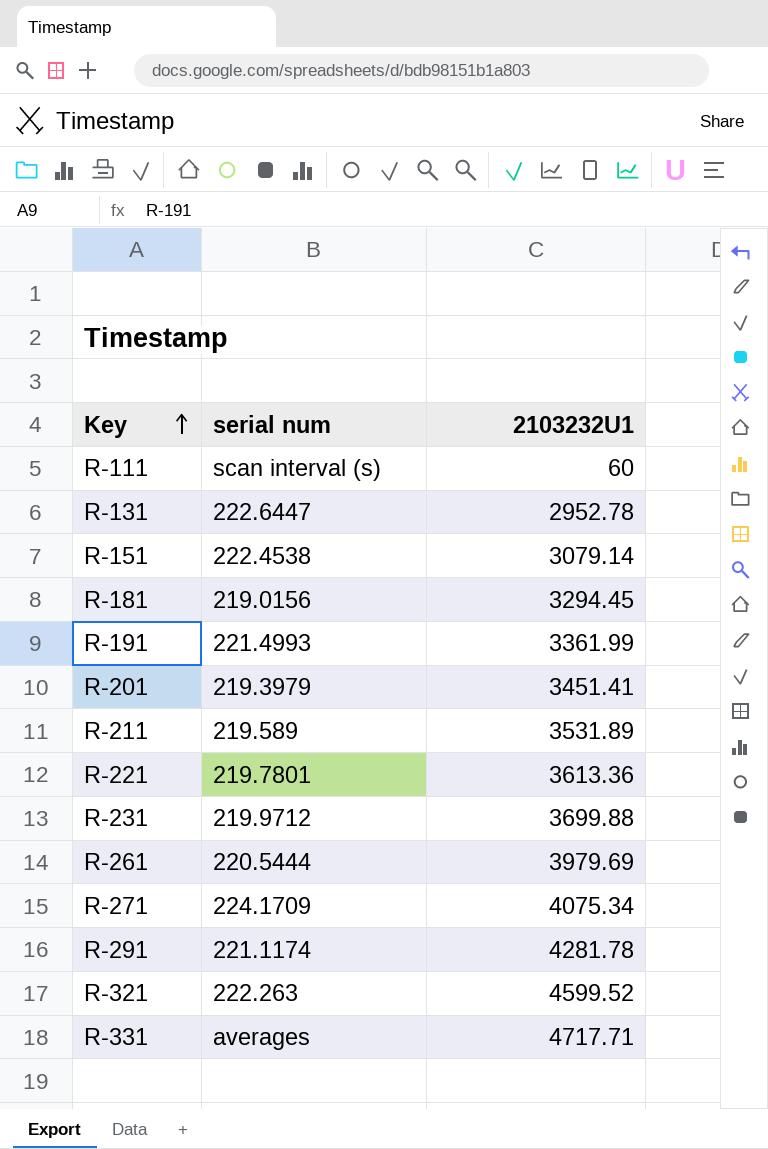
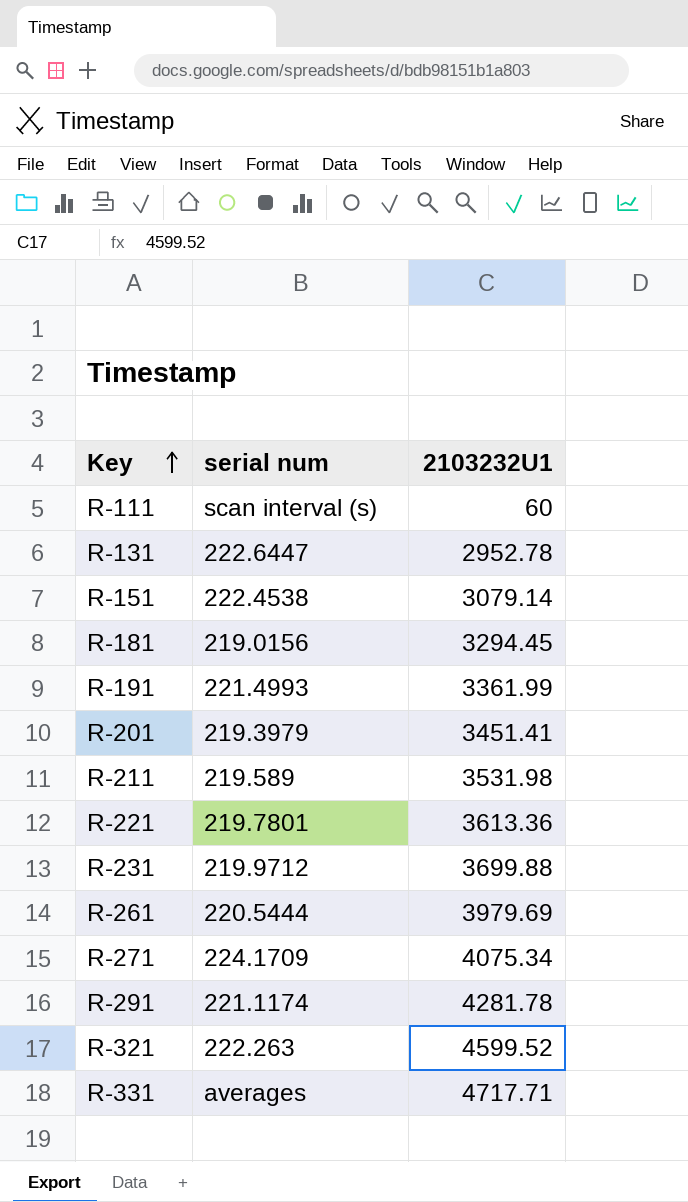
R-211 | 2103232U1: 3531.89 -> 3531.98

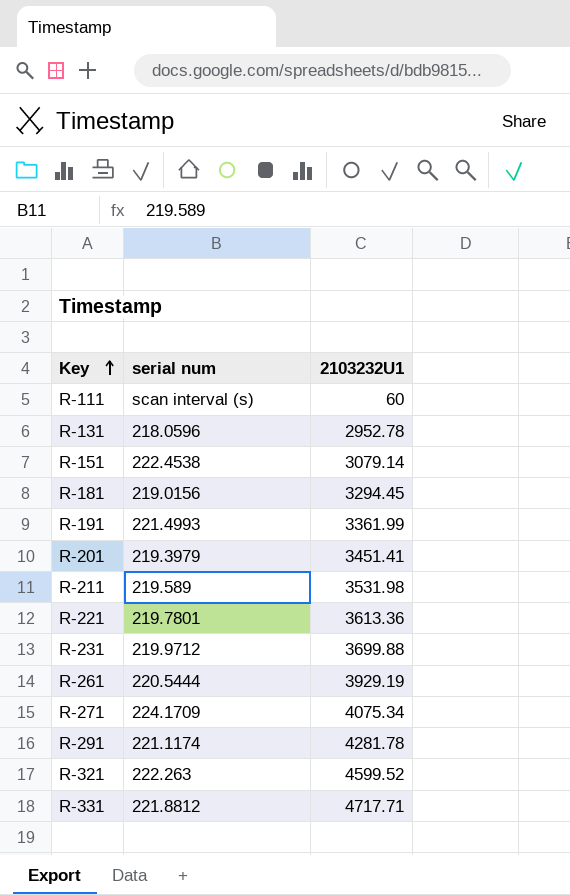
R-131 | serial num: 222.6447 -> 218.0596
R-261 | 2103232U1: 3979.69 -> 3929.19
R-331 | serial num: averages -> 221.8812

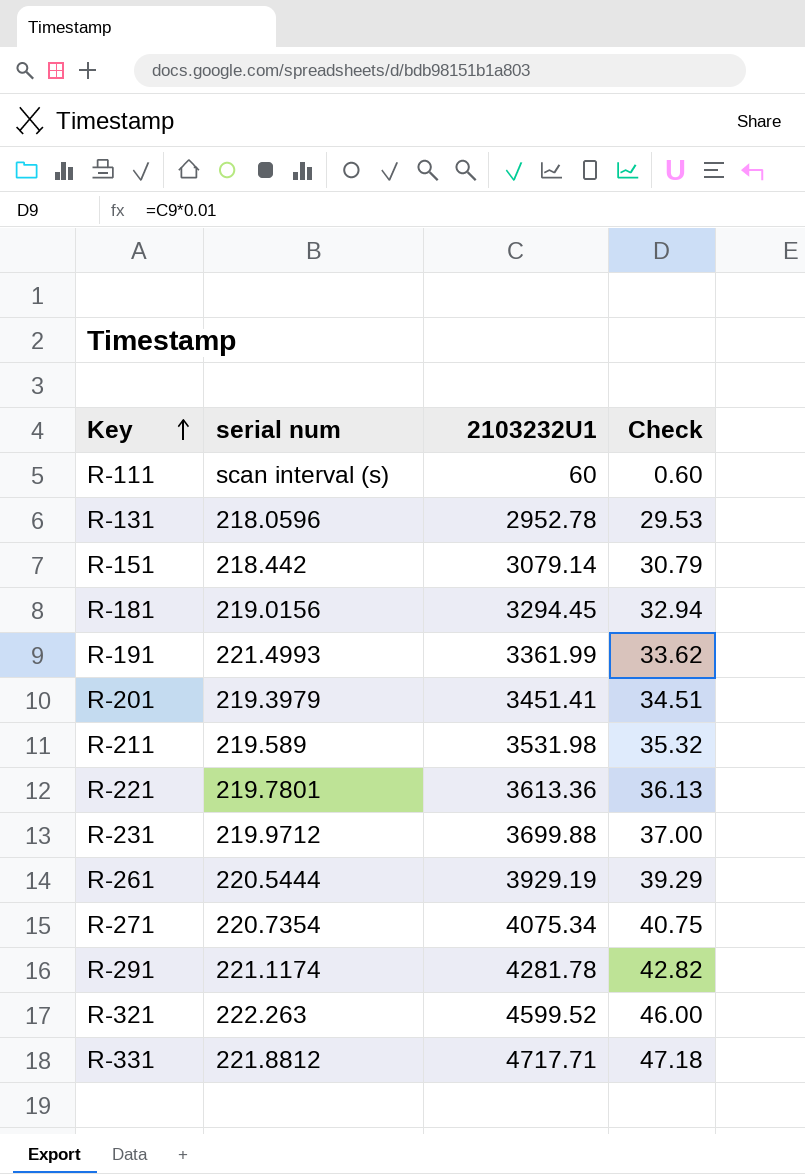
column Check | formula: none -> [2103232U1] * 0.01
R-151 | serial num: 222.4538 -> 218.442
R-271 | serial num: 224.1709 -> 220.7354

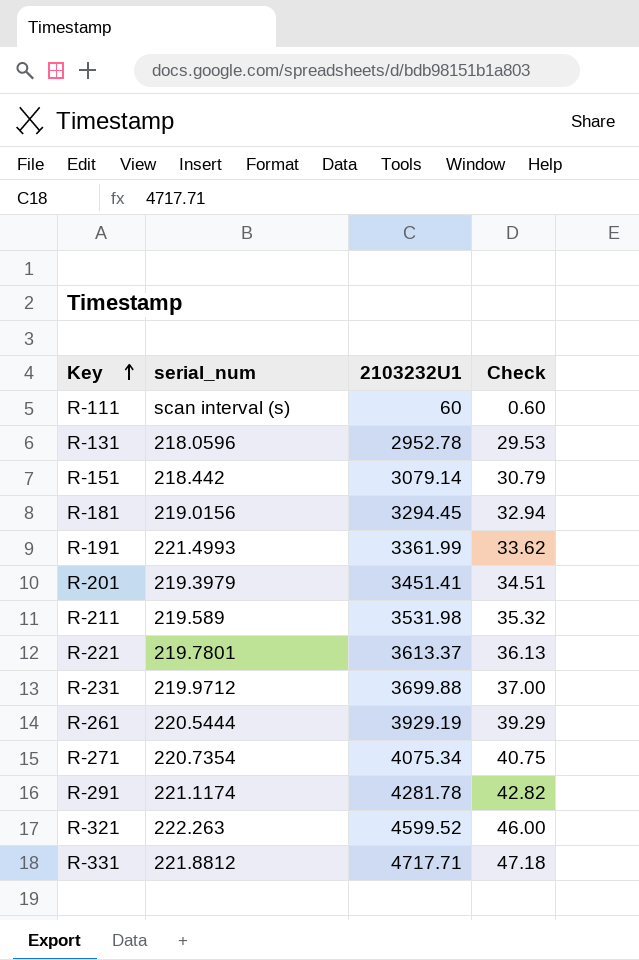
column name: serial num -> serial_num
R-221 | 2103232U1: 3613.36 -> 3613.37

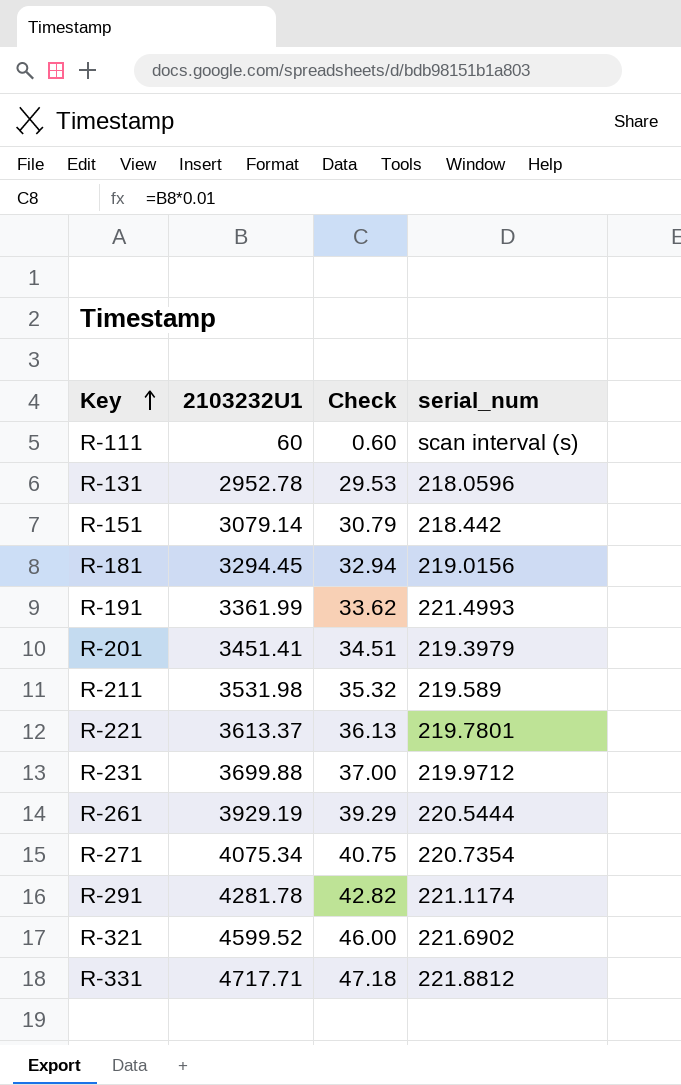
column serial_num | position: 2 -> 4
R-321 | serial_num: 222.263 -> 221.6902

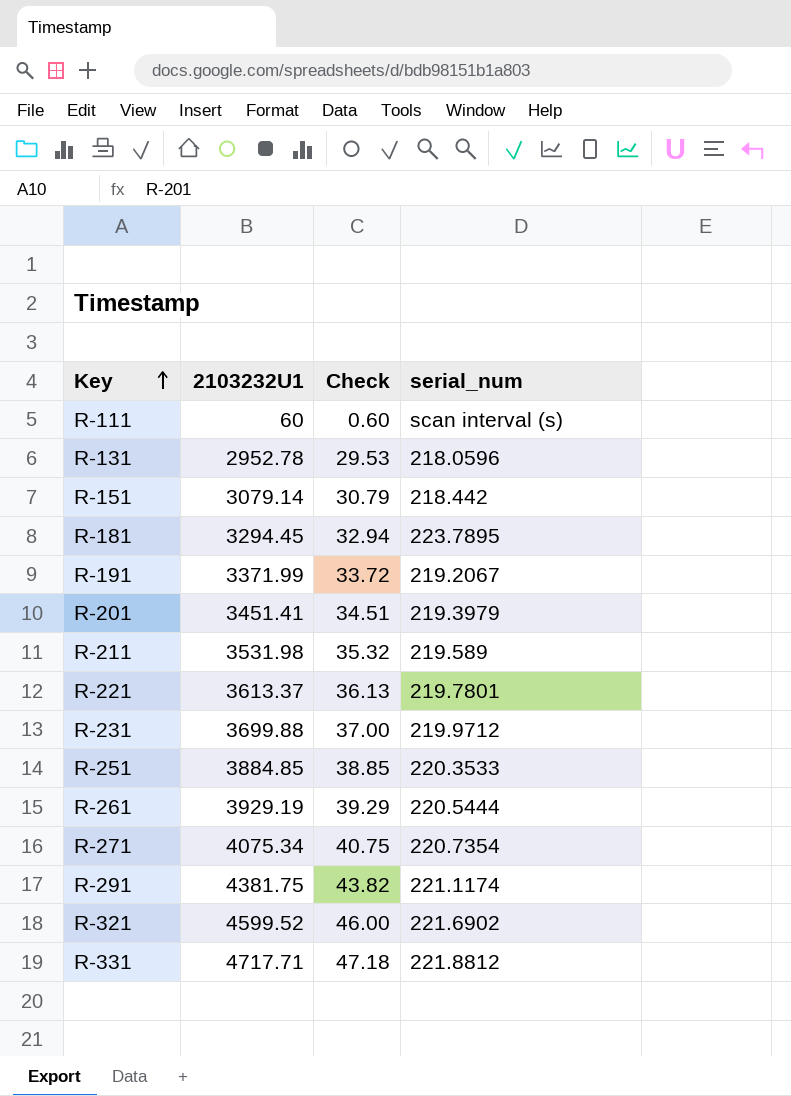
R-181 | serial_num: 219.0156 -> 223.7895
R-191 | 2103232U1: 3361.99 -> 3371.99
R-191 | Check: 33.62 -> 33.72
R-191 | serial_num: 221.4993 -> 219.2067
row R-251: none -> 3884.85 | 38.85 | 220.3533
R-291 | 2103232U1: 4281.78 -> 4381.75
R-291 | Check: 42.82 -> 43.82

